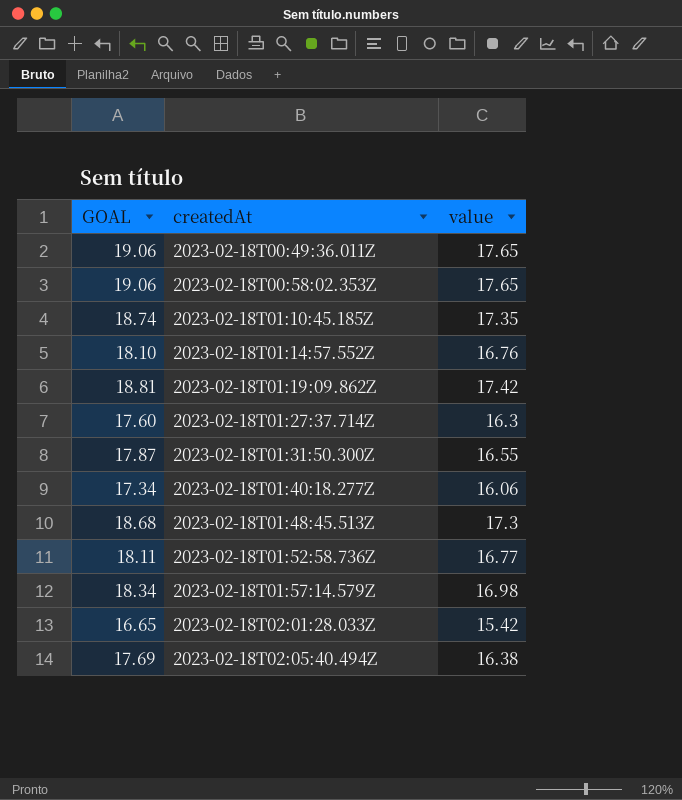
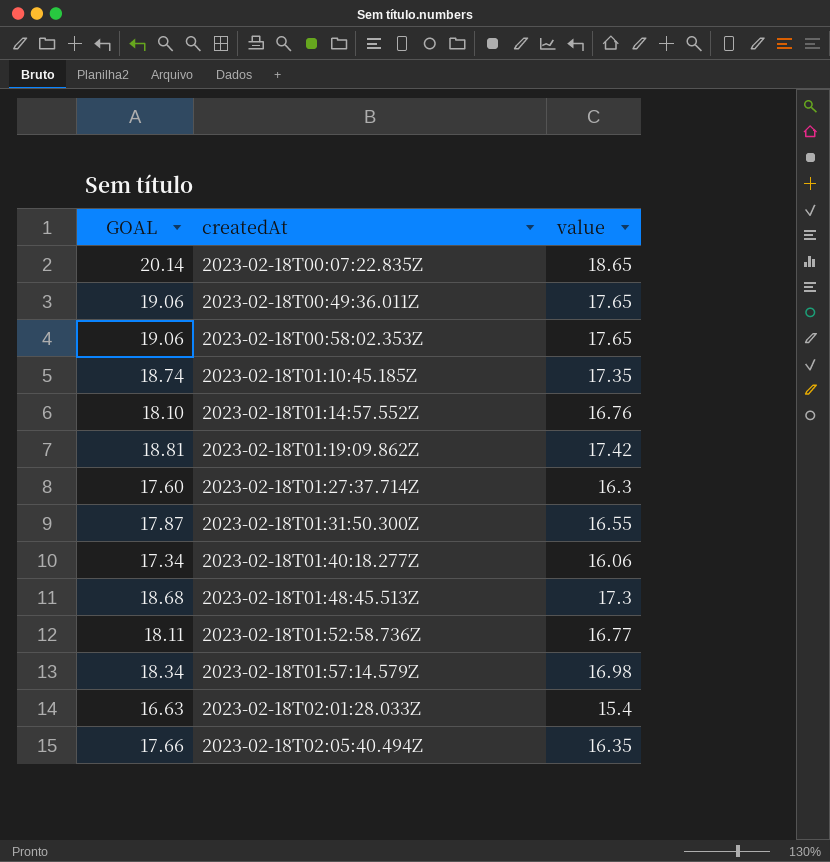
row 2023-02-18T00:07:22.835Z: none -> 20.14 | 18.65
2023-02-18T02:01:28.033Z | GOAL: 16.65 -> 16.63
2023-02-18T02:01:28.033Z | value: 15.42 -> 15.4
2023-02-18T02:05:40.494Z | GOAL: 17.69 -> 17.66
2023-02-18T02:05:40.494Z | value: 16.38 -> 16.35

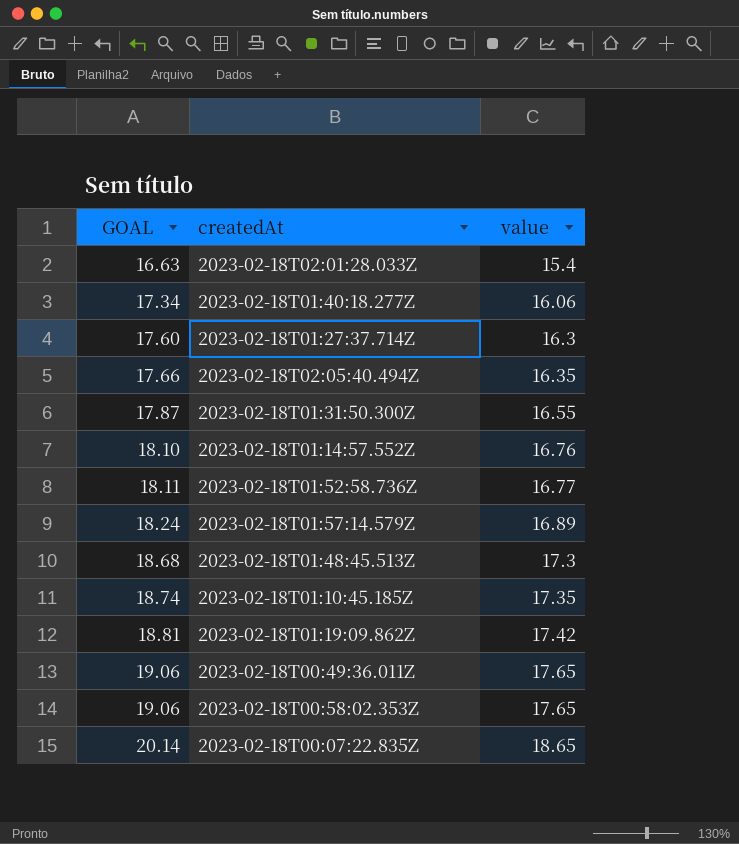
row order: createdAt ascending -> GOAL ascending
2023-02-18T01:57:14.579Z | GOAL: 18.34 -> 18.24
2023-02-18T01:57:14.579Z | value: 16.98 -> 16.89

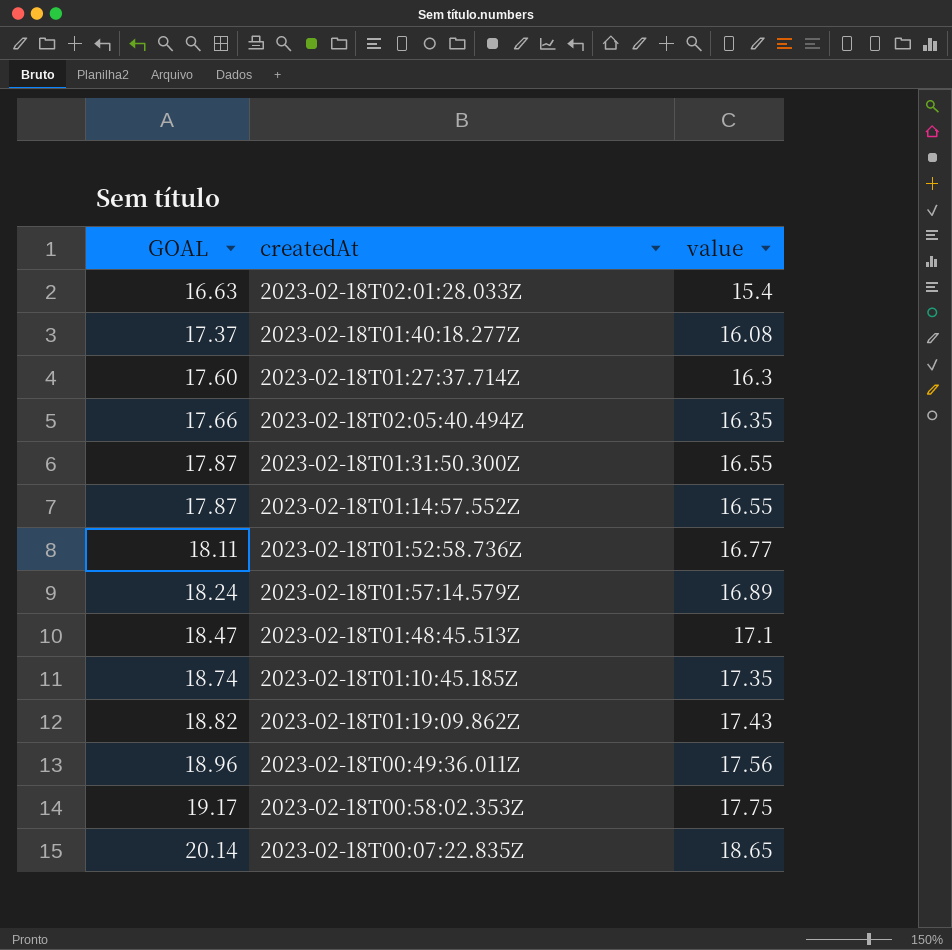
2023-02-18T01:40:18.277Z | GOAL: 17.34 -> 17.37
2023-02-18T01:40:18.277Z | value: 16.06 -> 16.08
2023-02-18T01:14:57.552Z | GOAL: 18.10 -> 17.87
2023-02-18T01:14:57.552Z | value: 16.76 -> 16.55
2023-02-18T01:48:45.513Z | GOAL: 18.68 -> 18.47
2023-02-18T01:48:45.513Z | value: 17.3 -> 17.1
2023-02-18T01:19:09.862Z | GOAL: 18.81 -> 18.82
2023-02-18T01:19:09.862Z | value: 17.42 -> 17.43
2023-02-18T00:49:36.011Z | GOAL: 19.06 -> 18.96
2023-02-18T00:49:36.011Z | value: 17.65 -> 17.56
2023-02-18T00:58:02.353Z | GOAL: 19.06 -> 19.17
2023-02-18T00:58:02.353Z | value: 17.65 -> 17.75

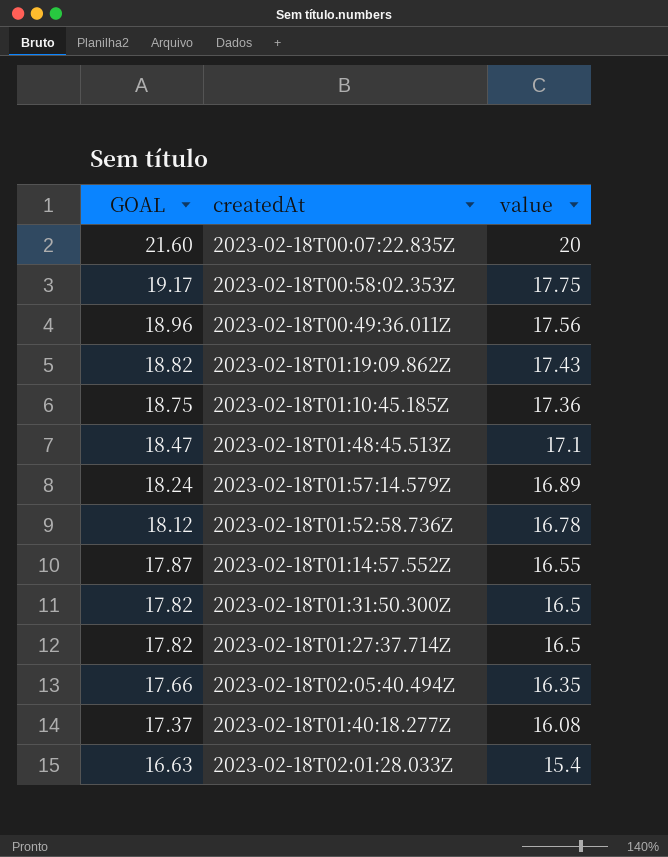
row order: GOAL ascending -> GOAL descending
2023-02-18T00:07:22.835Z | GOAL: 20.14 -> 21.60
2023-02-18T00:07:22.835Z | value: 18.65 -> 20
2023-02-18T01:10:45.185Z | GOAL: 18.74 -> 18.75
2023-02-18T01:10:45.185Z | value: 17.35 -> 17.36
2023-02-18T01:52:58.736Z | GOAL: 18.11 -> 18.12
2023-02-18T01:52:58.736Z | value: 16.77 -> 16.78
2023-02-18T01:31:50.300Z | GOAL: 17.87 -> 17.82
2023-02-18T01:31:50.300Z | value: 16.55 -> 16.5
2023-02-18T01:27:37.714Z | GOAL: 17.60 -> 17.82
2023-02-18T01:27:37.714Z | value: 16.3 -> 16.5

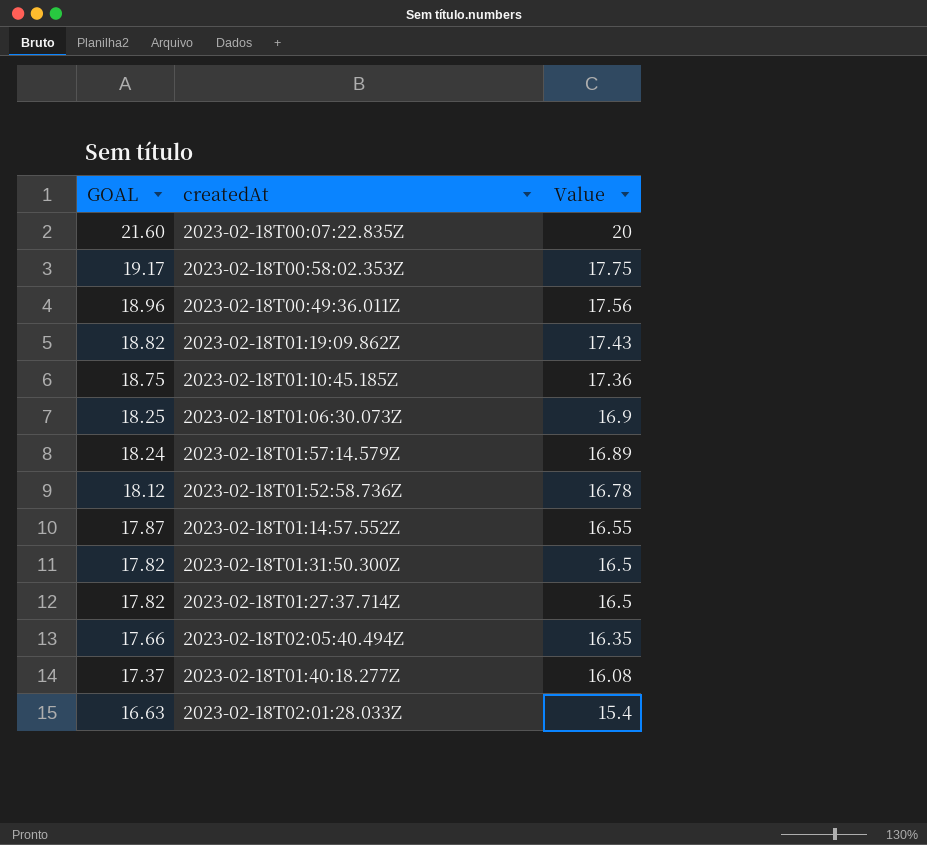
column name: value -> Value
row 2023-02-18T01:48:45.513Z: 18.47 | 17.1 -> none
row 2023-02-18T01:06:30.073Z: none -> 18.25 | 16.9

